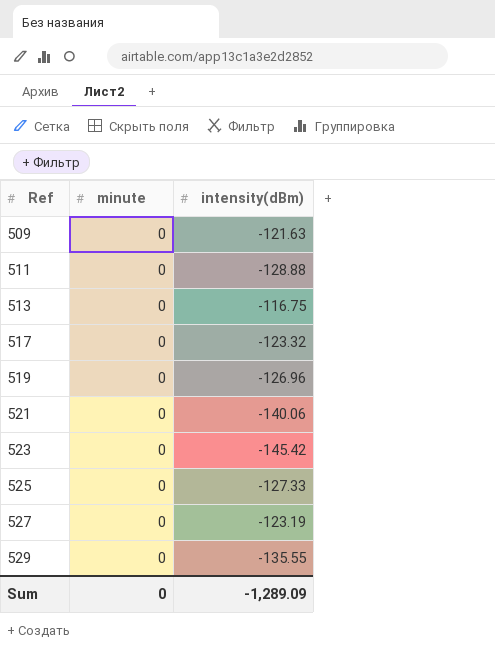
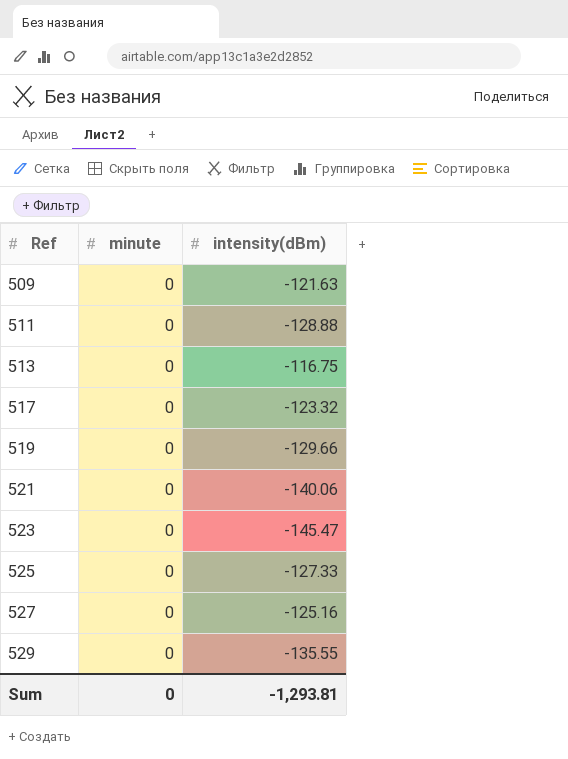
519 | intensity(dBm): -126.96 -> -129.66
523 | intensity(dBm): -145.42 -> -145.47
527 | intensity(dBm): -123.19 -> -125.16
Sum | intensity(dBm): -1,289.09 -> -1,293.81

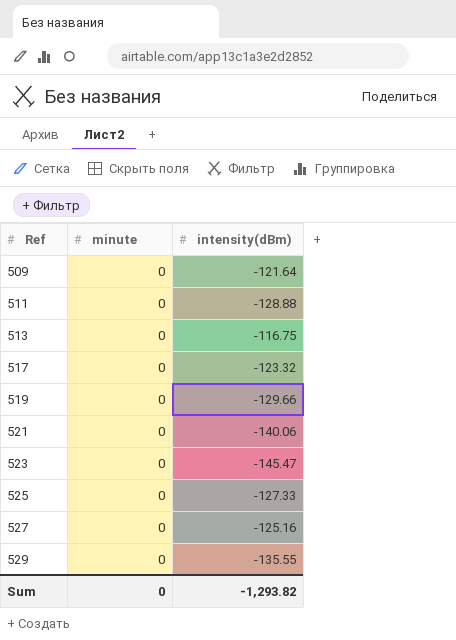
509 | intensity(dBm): -121.63 -> -121.64
Sum | intensity(dBm): -1,293.81 -> -1,293.82

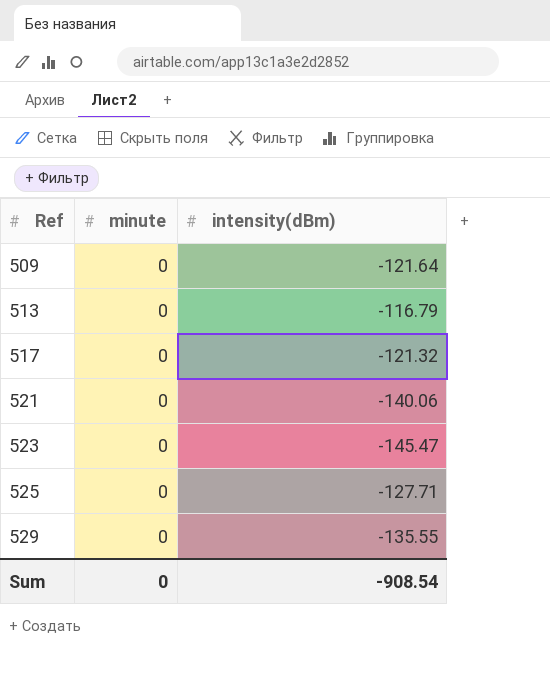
row 511: 0 | -128.88 -> none
row 519: 0 | -129.66 -> none
row 527: 0 | -125.16 -> none
513 | intensity(dBm): -116.75 -> -116.79
517 | intensity(dBm): -123.32 -> -121.32
525 | intensity(dBm): -127.33 -> -127.71
Sum | intensity(dBm): -1,293.82 -> -908.54

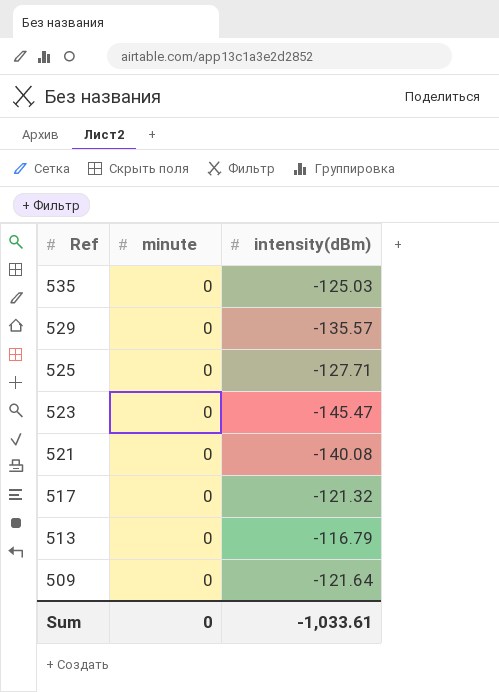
row order: Ref ascending -> Ref descending
row 535: none -> 0 | -125.03
529 | intensity(dBm): -135.55 -> -135.57
521 | intensity(dBm): -140.06 -> -140.08
Sum | intensity(dBm): -908.54 -> -1,033.61

